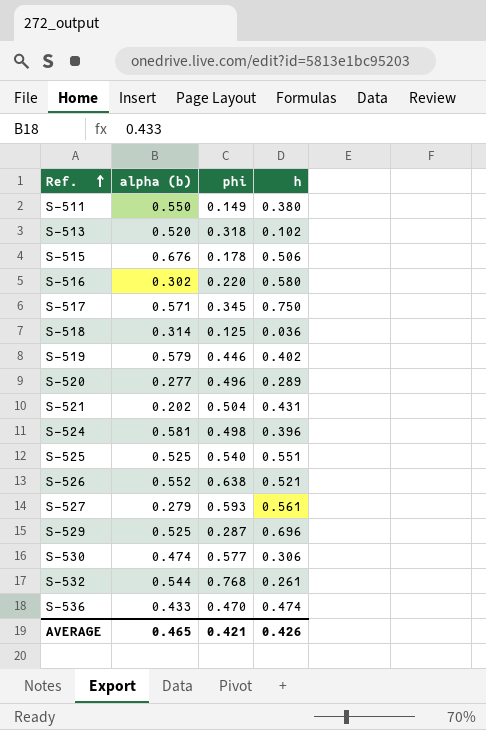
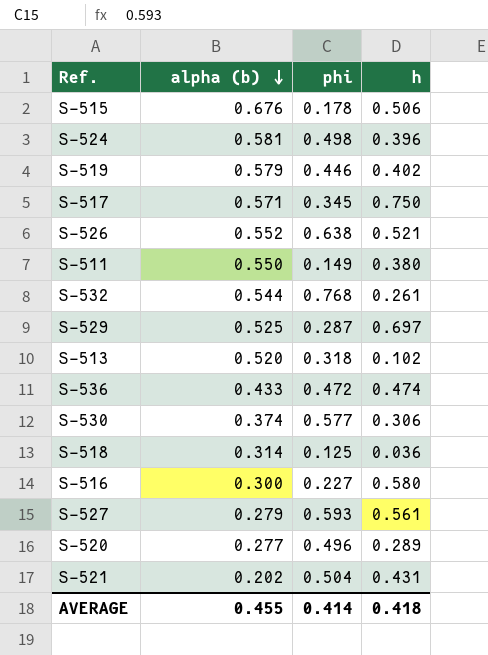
row order: Ref. ascending -> alpha (b) descending
row S-525: 0.525 | 0.540 | 0.551 -> none
S-529 | h: 0.696 -> 0.697
S-536 | phi: 0.470 -> 0.472
S-530 | alpha (b): 0.474 -> 0.374
S-516 | alpha (b): 0.302 -> 0.300
S-516 | phi: 0.220 -> 0.227
AVERAGE | alpha (b): 0.465 -> 0.455
AVERAGE | phi: 0.421 -> 0.414
AVERAGE | h: 0.426 -> 0.418

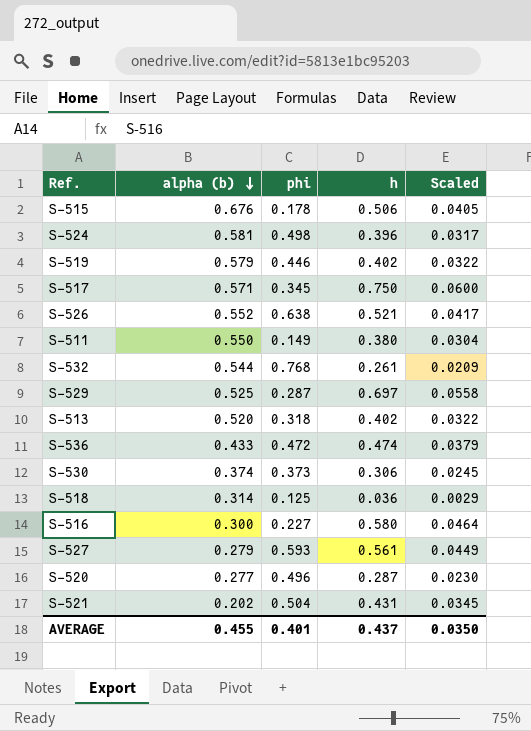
column Scaled | formula: none -> [h] * 0.08
S-513 | h: 0.102 -> 0.402
S-530 | phi: 0.577 -> 0.373
S-520 | h: 0.289 -> 0.287
AVERAGE | phi: 0.414 -> 0.401
AVERAGE | h: 0.418 -> 0.437

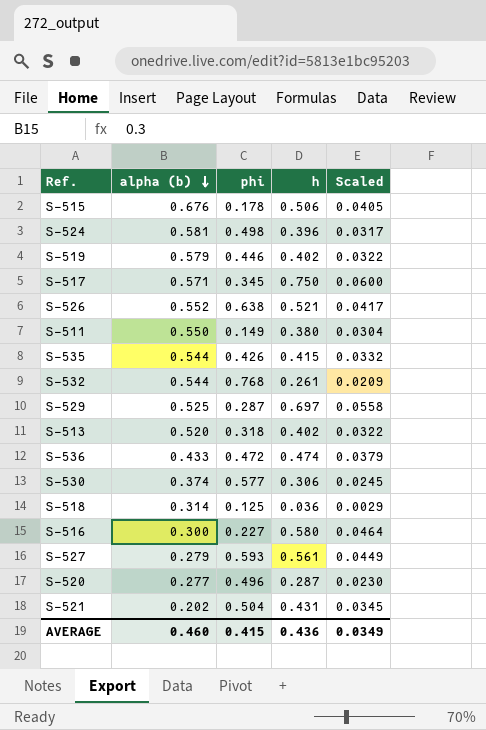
row S-535: none -> 0.544 | 0.426 | 0.415 | 0.0332
S-530 | phi: 0.373 -> 0.577
AVERAGE | alpha (b): 0.455 -> 0.460
AVERAGE | phi: 0.401 -> 0.415
AVERAGE | h: 0.437 -> 0.436
AVERAGE | Scaled: 0.0350 -> 0.0349

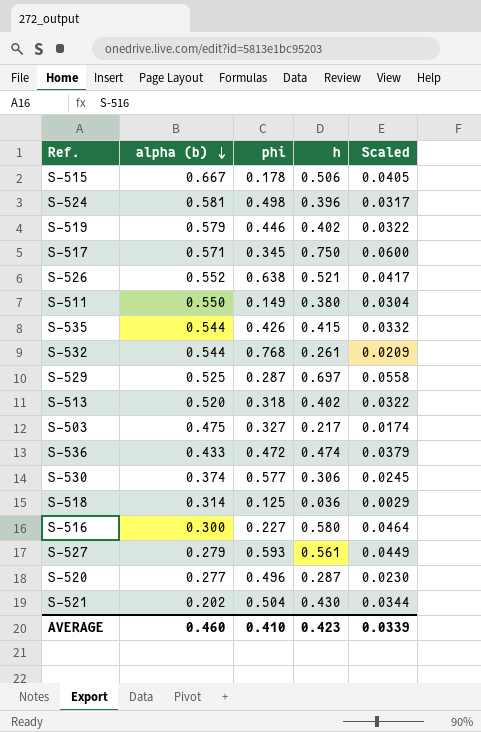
S-515 | alpha (b): 0.676 -> 0.667
row S-503: none -> 0.475 | 0.327 | 0.217 | 0.0174
S-521 | h: 0.431 -> 0.430
S-521 | Scaled: 0.0345 -> 0.0344
AVERAGE | phi: 0.415 -> 0.410
AVERAGE | h: 0.436 -> 0.423
AVERAGE | Scaled: 0.0349 -> 0.0339

